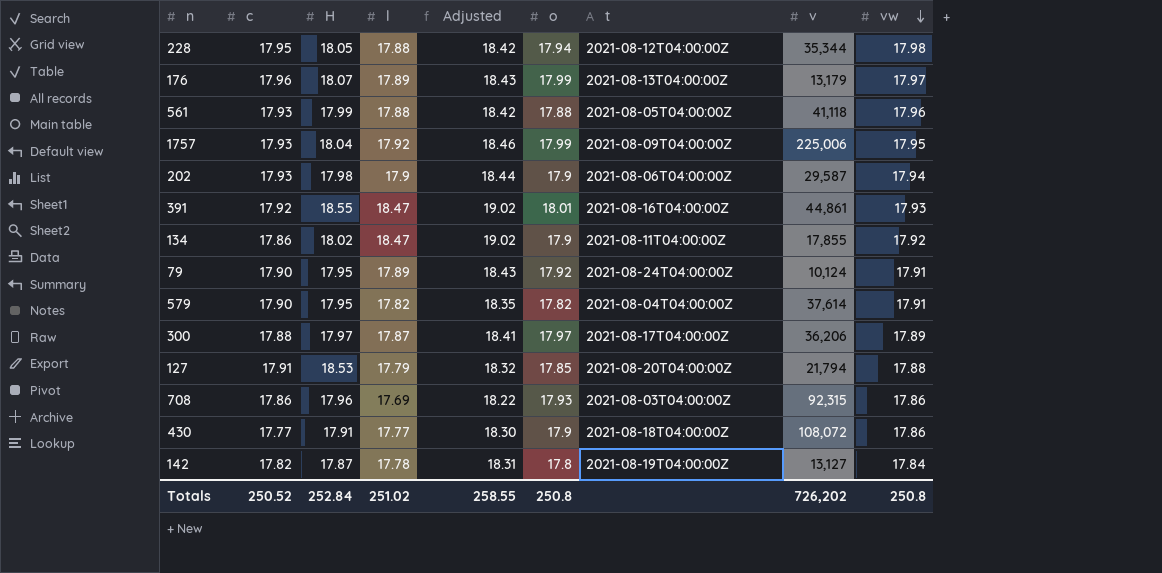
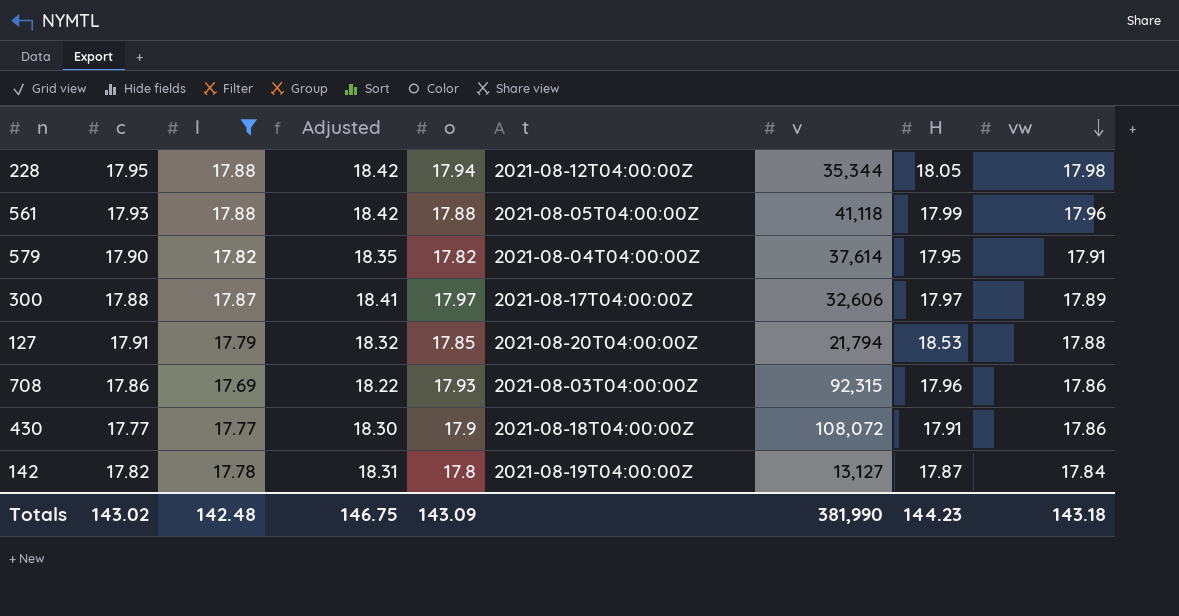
filter: none -> l <= 17.88
column H | position: 3 -> 8
300 | v: 36,206 -> 32,606
Totals | c: 250.52 -> 143.02
Totals | l: 251.02 -> 142.48
Totals | Adjusted: 258.55 -> 146.75
Totals | o: 250.8 -> 143.09
Totals | v: 726,202 -> 381,990
Totals | H: 252.84 -> 144.23
Totals | vw: 250.8 -> 143.18

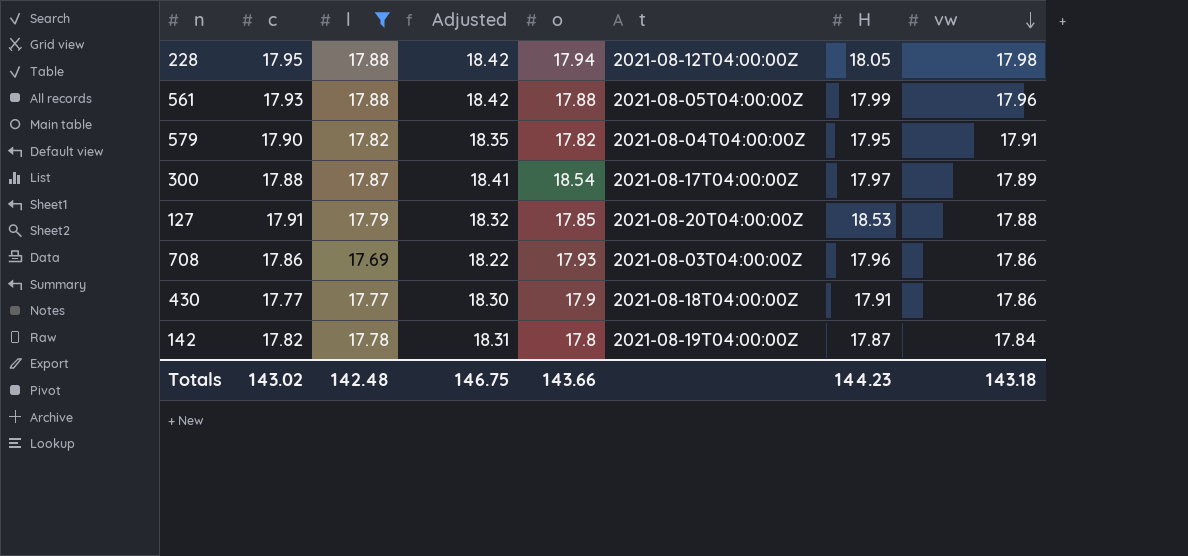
column v | position: 7 -> none
300 | o: 17.97 -> 18.54
Totals | o: 143.09 -> 143.66

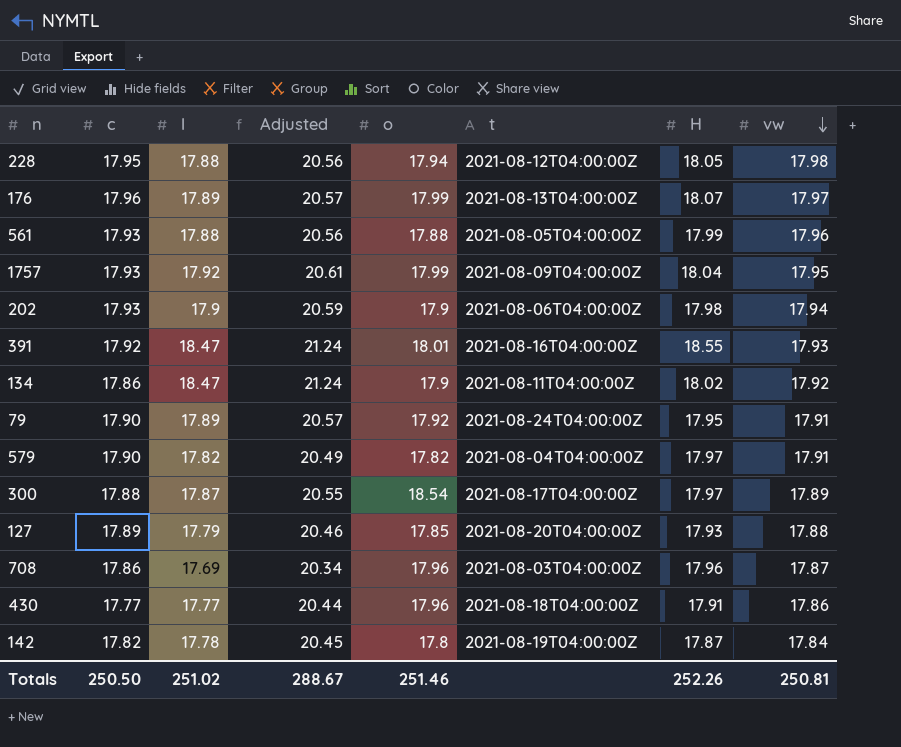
filter: l <= 17.88 -> none
column Adjusted | formula: [l] * 1.03 -> [l] * 1.15
579 | H: 17.95 -> 17.97
127 | c: 17.91 -> 17.89
127 | H: 18.53 -> 17.93
708 | o: 17.93 -> 17.96
708 | vw: 17.86 -> 17.87
430 | o: 17.9 -> 17.96
Totals | c: 143.02 -> 250.50
Totals | l: 142.48 -> 251.02
Totals | Adjusted: 146.75 -> 288.67
Totals | o: 143.66 -> 251.46
Totals | H: 144.23 -> 252.26
Totals | vw: 143.18 -> 250.81

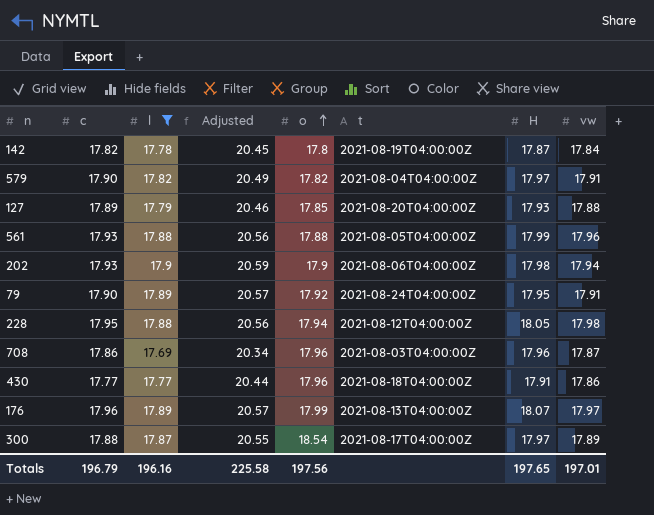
filter: none -> l <= 17.9
row order: vw descending -> o ascending
Totals | c: 250.50 -> 196.79
Totals | l: 251.02 -> 196.16
Totals | Adjusted: 288.67 -> 225.58
Totals | o: 251.46 -> 197.56
Totals | H: 252.26 -> 197.65
Totals | vw: 250.81 -> 197.01

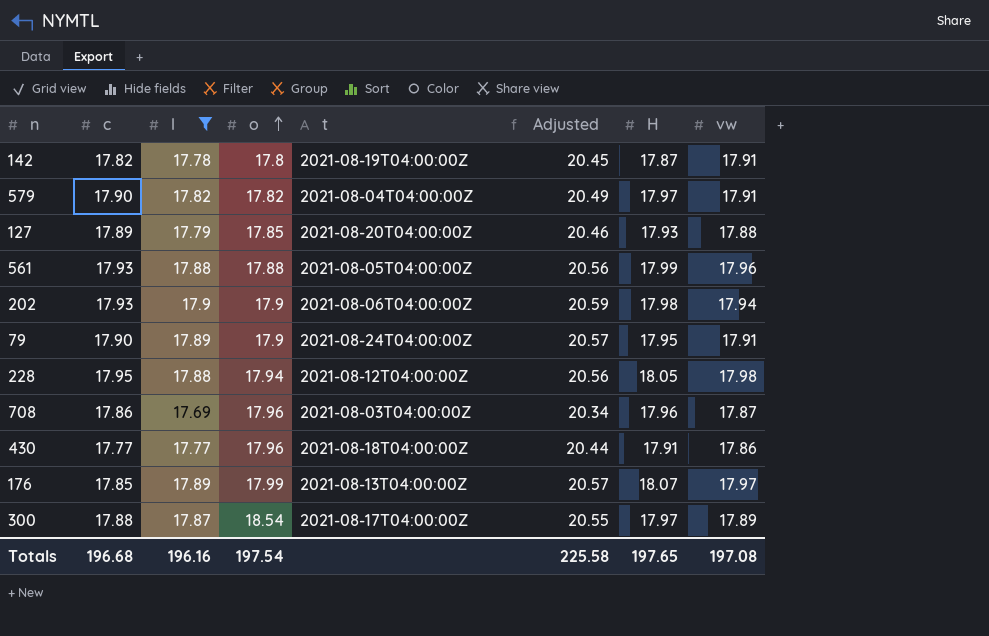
column Adjusted | position: 4 -> 6
142 | vw: 17.84 -> 17.91
79 | o: 17.92 -> 17.9
176 | c: 17.96 -> 17.85
Totals | c: 196.79 -> 196.68
Totals | o: 197.56 -> 197.54
Totals | vw: 197.01 -> 197.08

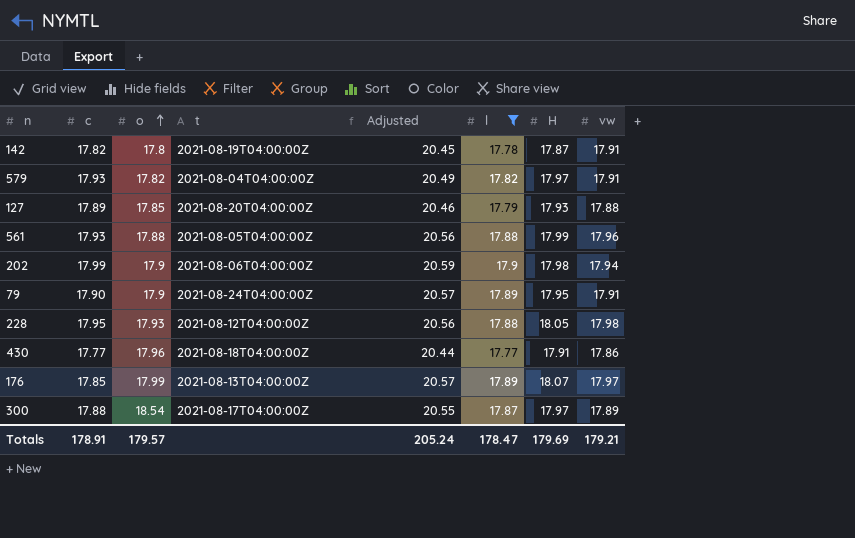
column l | position: 3 -> 6
row 708: 17.86 | 17.69 | 17.96 | 2021-08-03T04:00:00Z | 20.34 | 17.96 | 17.87 -> none
579 | c: 17.90 -> 17.93
202 | c: 17.93 -> 17.99
228 | o: 17.94 -> 17.93
Totals | c: 196.68 -> 178.91
Totals | o: 197.54 -> 179.57
Totals | Adjusted: 225.58 -> 205.24
Totals | l: 196.16 -> 178.47
Totals | H: 197.65 -> 179.69
Totals | vw: 197.08 -> 179.21

